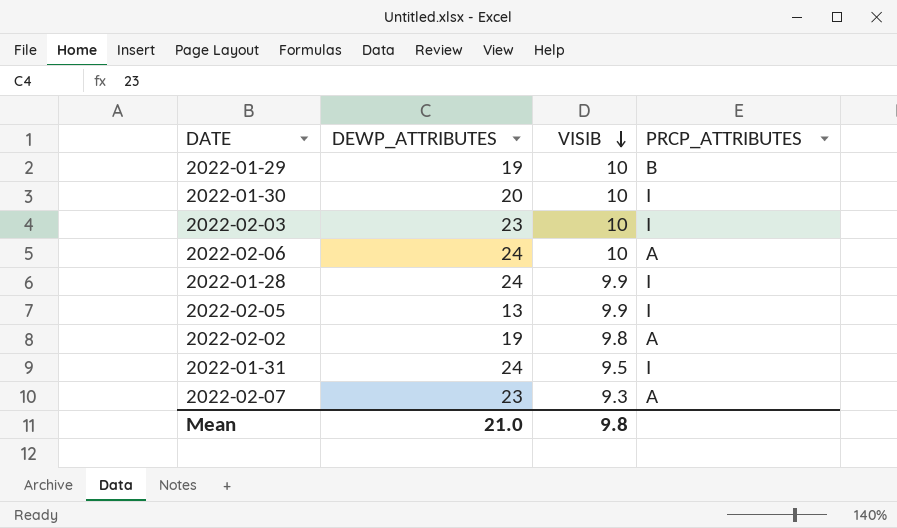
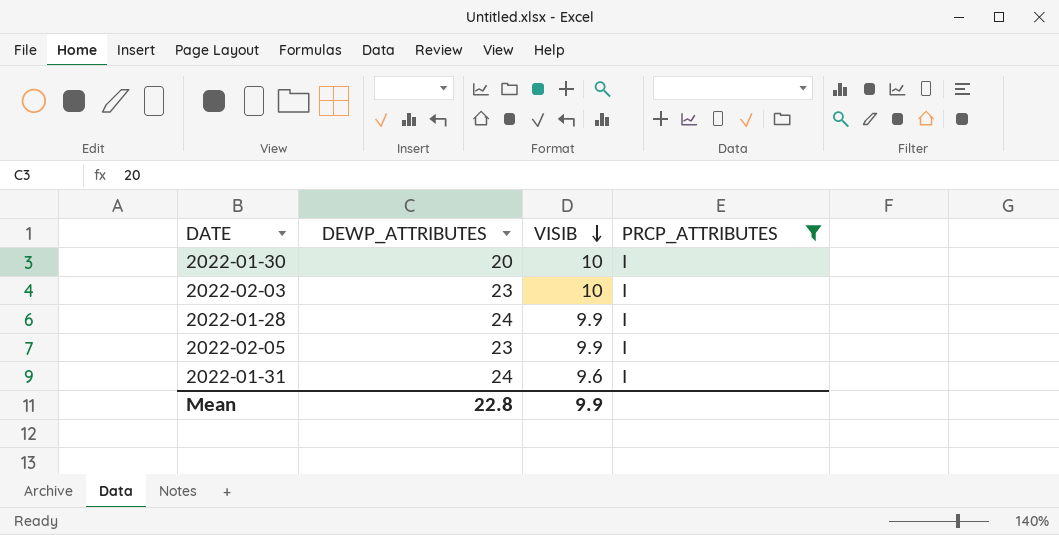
filter: none -> PRCP_ATTRIBUTES = I
2022-02-05 | DEWP_ATTRIBUTES: 13 -> 23
2022-01-31 | VISIB: 9.5 -> 9.6
Mean | DEWP_ATTRIBUTES: 21.0 -> 22.8
Mean | VISIB: 9.8 -> 9.9

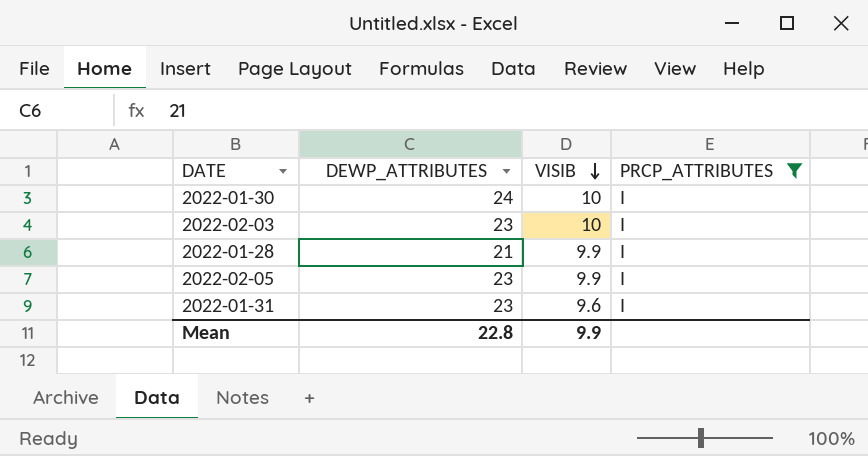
2022-01-30 | DEWP_ATTRIBUTES: 20 -> 24
2022-01-28 | DEWP_ATTRIBUTES: 24 -> 21
2022-01-31 | DEWP_ATTRIBUTES: 24 -> 23

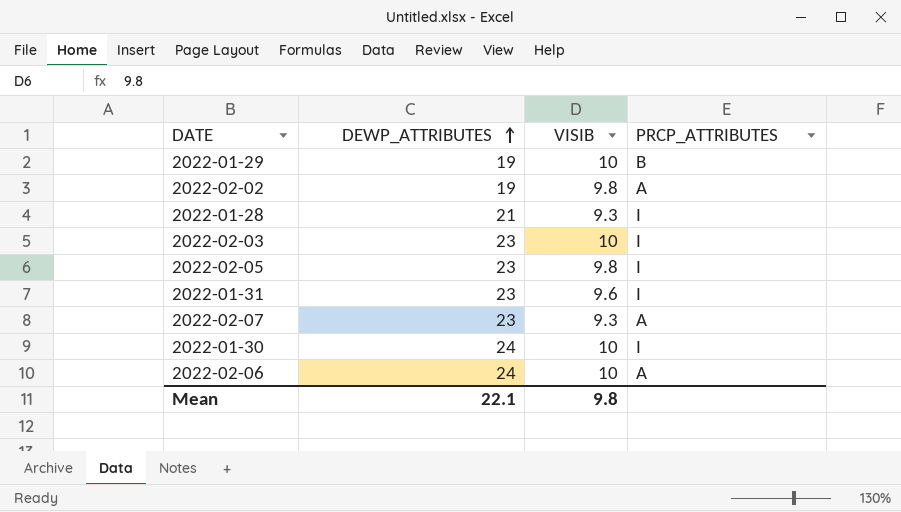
filter: PRCP_ATTRIBUTES = I -> none
row order: VISIB descending -> DEWP_ATTRIBUTES ascending
2022-01-28 | VISIB: 9.9 -> 9.3
2022-02-05 | VISIB: 9.9 -> 9.8
Mean | DEWP_ATTRIBUTES: 22.8 -> 22.1
Mean | VISIB: 9.9 -> 9.8

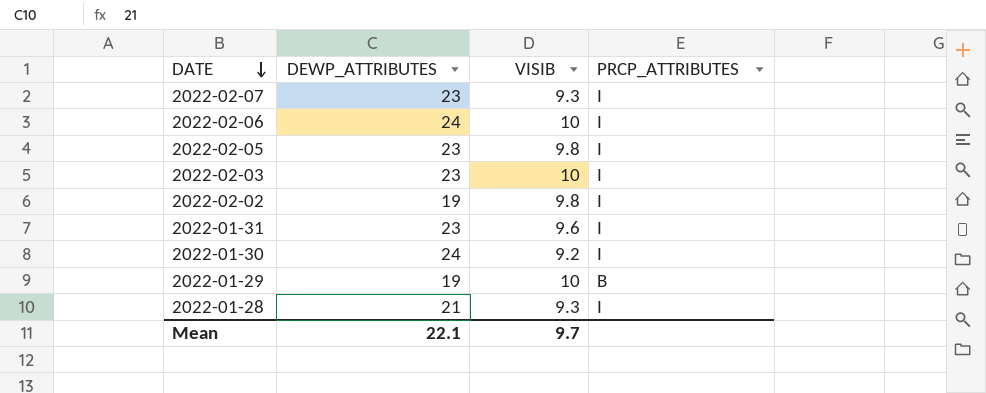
row order: DEWP_ATTRIBUTES ascending -> DATE descending
2022-02-07 | PRCP_ATTRIBUTES: A -> I
2022-02-06 | PRCP_ATTRIBUTES: A -> I
2022-02-02 | PRCP_ATTRIBUTES: A -> I
2022-01-30 | VISIB: 10 -> 9.2
Mean | VISIB: 9.8 -> 9.7

